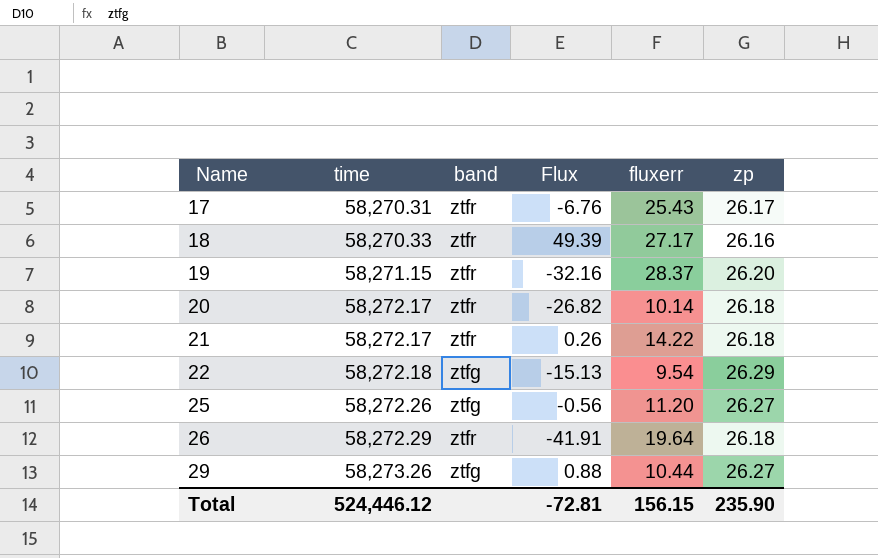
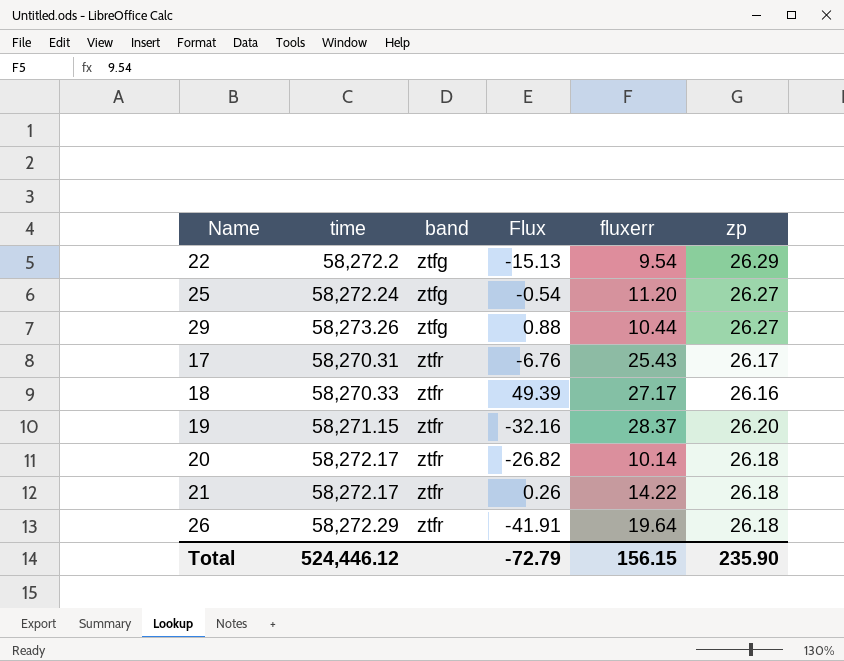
row order: Name ascending -> band ascending
22 | time: 58,272.18 -> 58,272.2
25 | time: 58,272.26 -> 58,272.24
25 | Flux: -0.56 -> -0.54
Total | Flux: -72.81 -> -72.79

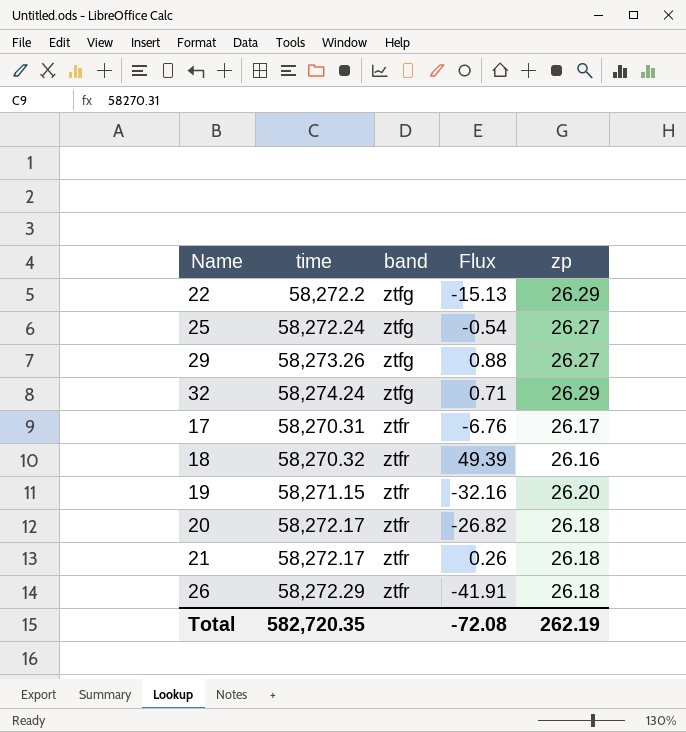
column fluxerr | position: 5 -> none
row 32: none -> 58,274.24 | ztfg | 0.71 | 26.29
18 | time: 58,270.33 -> 58,270.32
Total | time: 524,446.12 -> 582,720.35
Total | Flux: -72.79 -> -72.08
Total | zp: 235.90 -> 262.19

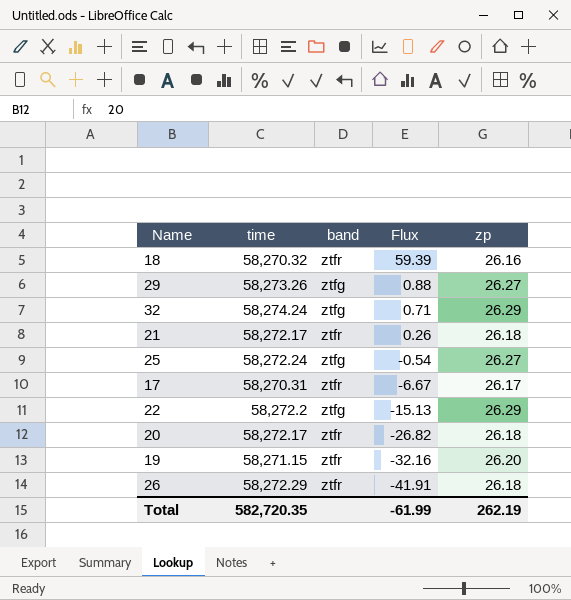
row order: band ascending -> Flux descending
18 | Flux: 49.39 -> 59.39
17 | Flux: -6.76 -> -6.67
Total | Flux: -72.08 -> -61.99

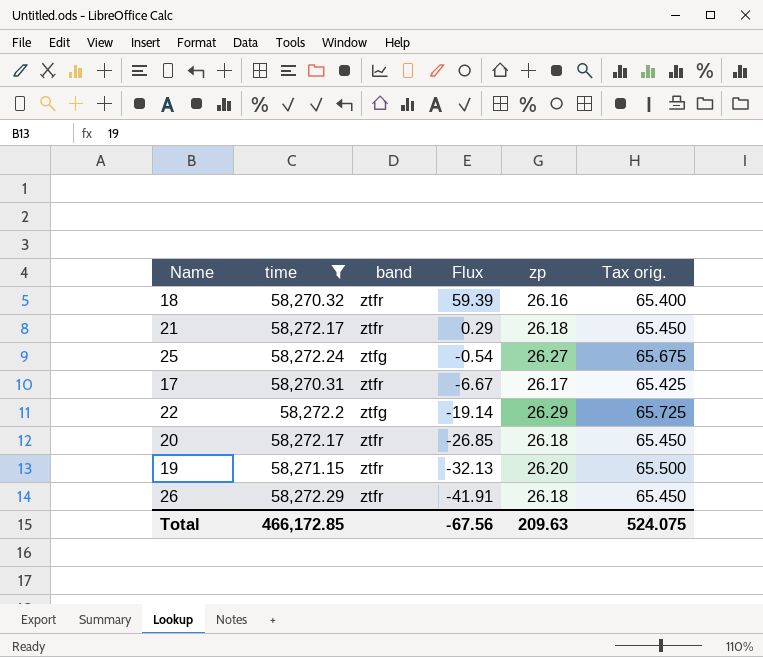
filter: none -> time <= 58,272.29
column Tax orig. | formula: none -> [zp] * 2.5
21 | Flux: 0.26 -> 0.29
22 | Flux: -15.13 -> -19.14
20 | Flux: -26.82 -> -26.85
19 | Flux: -32.16 -> -32.13
Total | time: 582,720.35 -> 466,172.85
Total | Flux: -61.99 -> -67.56
Total | zp: 262.19 -> 209.63

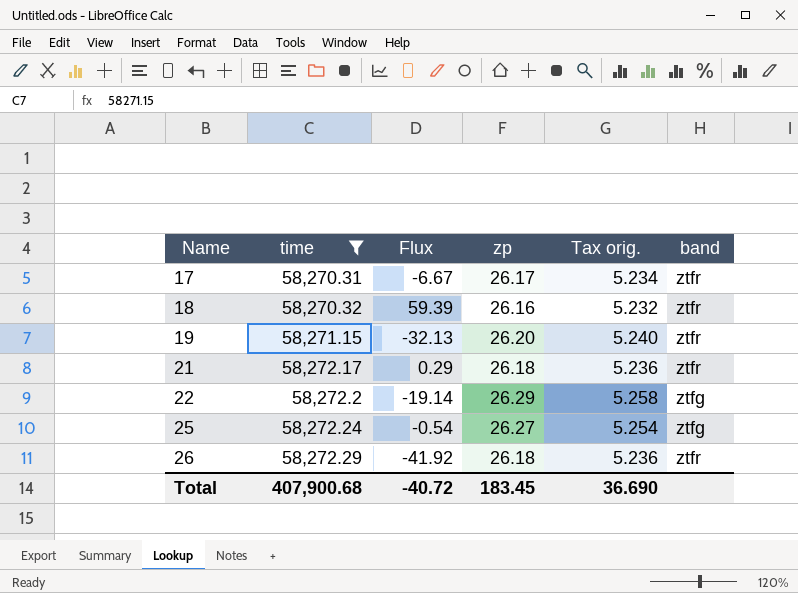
row order: Flux descending -> Name ascending
column Tax orig. | formula: [zp] * 2.5 -> [zp] * 0.2
column band | position: 3 -> 6
row 20: 58,272.17 | ztfr | -26.85 | 26.18 | 65.450 -> none
26 | Flux: -41.91 -> -41.92
Total | time: 466,172.85 -> 407,900.68
Total | Flux: -67.56 -> -40.72
Total | zp: 209.63 -> 183.45
Total | Tax orig.: 524.075 -> 36.690

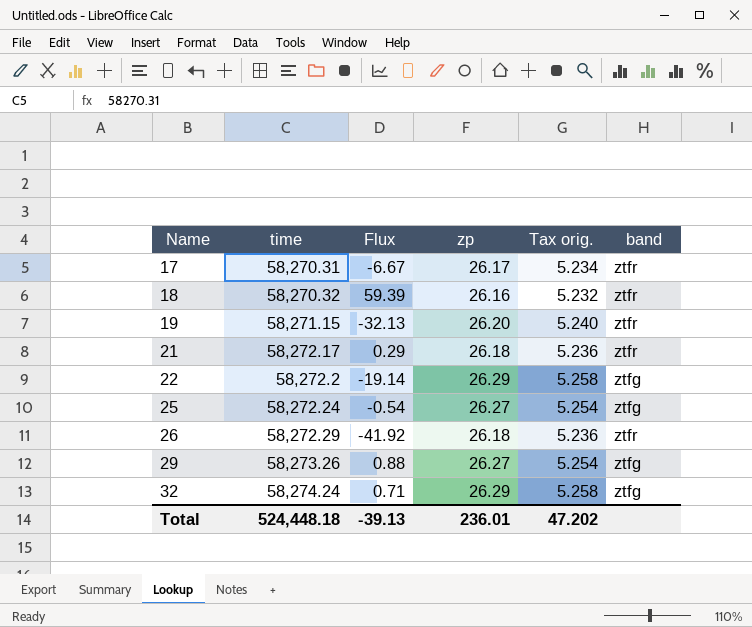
filter: time <= 58,272.29 -> none
Total | time: 407,900.68 -> 524,448.18
Total | Flux: -40.72 -> -39.13
Total | zp: 183.45 -> 236.01
Total | Tax orig.: 36.690 -> 47.202

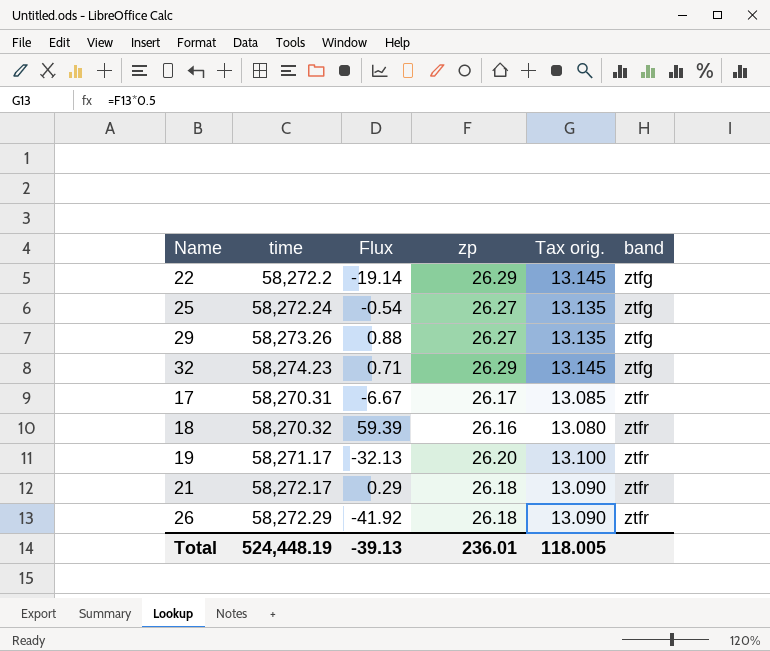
row order: Name ascending -> band ascending
column Tax orig. | formula: [zp] * 0.2 -> [zp] * 0.5
32 | time: 58,274.24 -> 58,274.23
19 | time: 58,271.15 -> 58,271.17
Total | time: 524,448.18 -> 524,448.19
Total | Tax orig.: 47.202 -> 118.005

